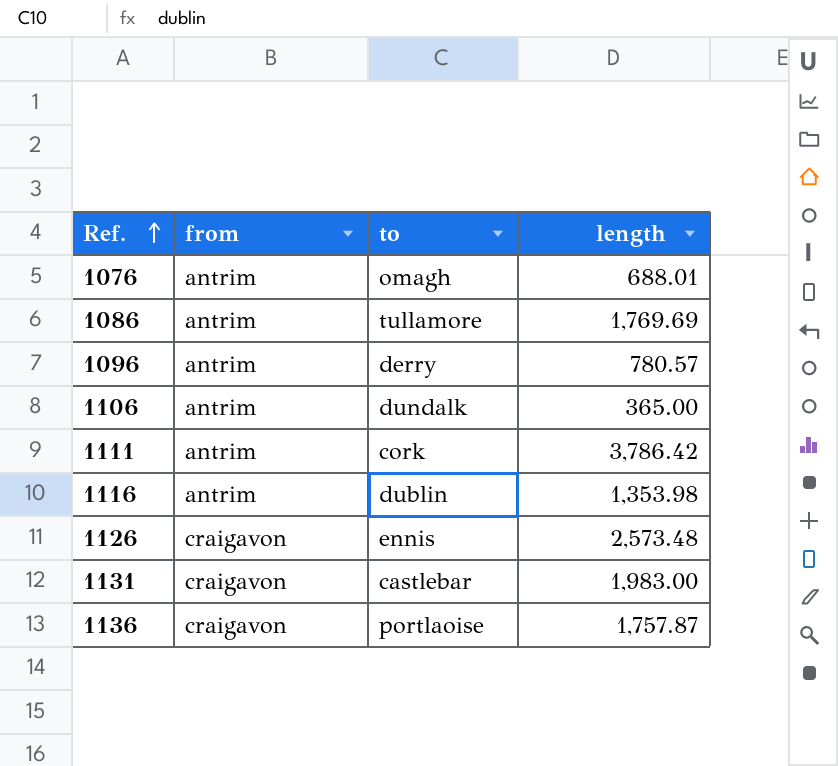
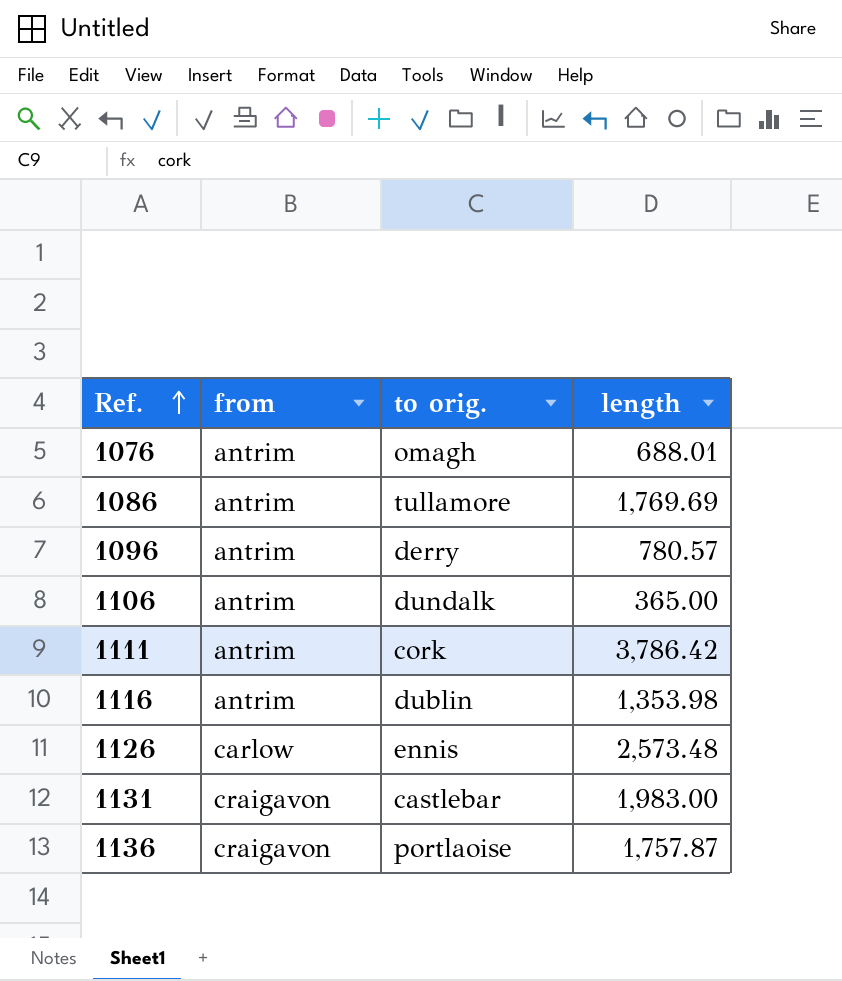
column name: to -> to orig.
1126 | from: craigavon -> carlow

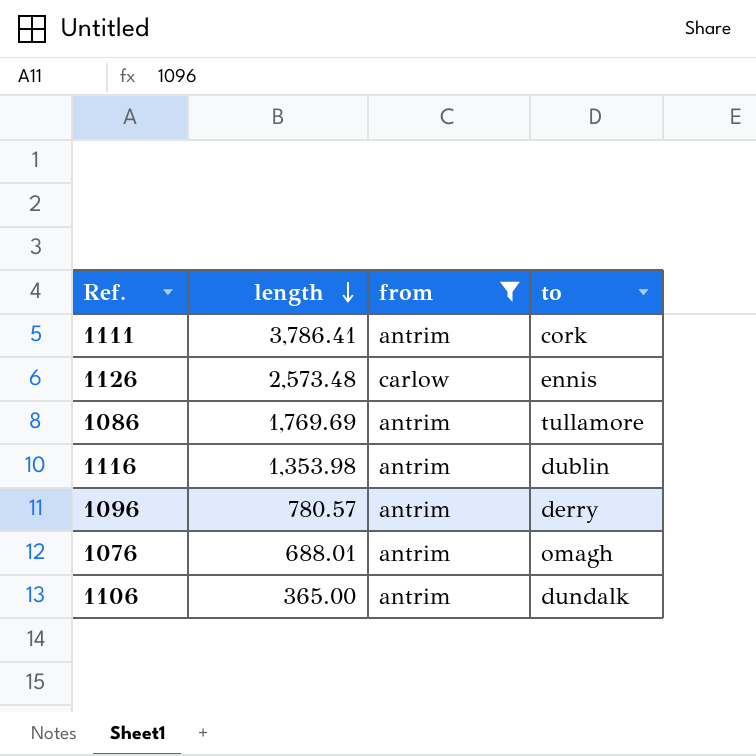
filter: none -> from != craigavon
row order: Ref. ascending -> length descending
column length | position: 4 -> 2
column name: to orig. -> to
1111 | length: 3,786.42 -> 3,786.41

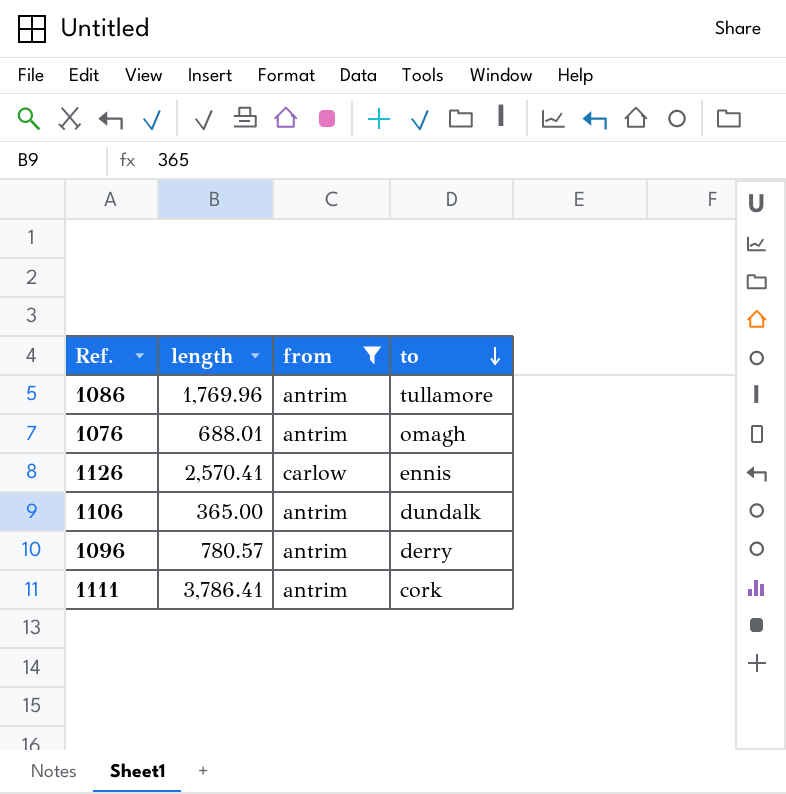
row order: length descending -> to descending
row 1116: 1,353.98 | antrim | dublin -> none
1086 | length: 1,769.69 -> 1,769.96
1126 | length: 2,573.48 -> 2,570.41

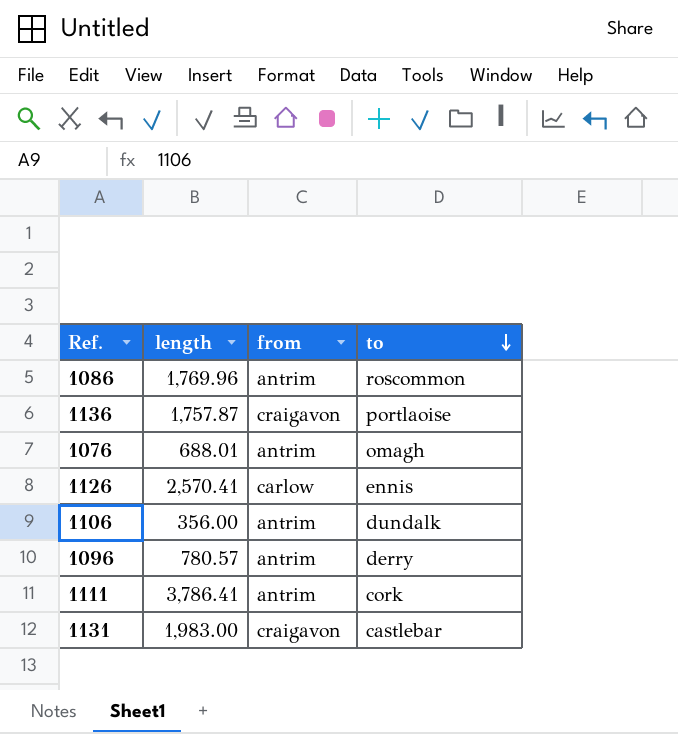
filter: from != craigavon -> none
1086 | to: tullamore -> roscommon
1106 | length: 365.00 -> 356.00

